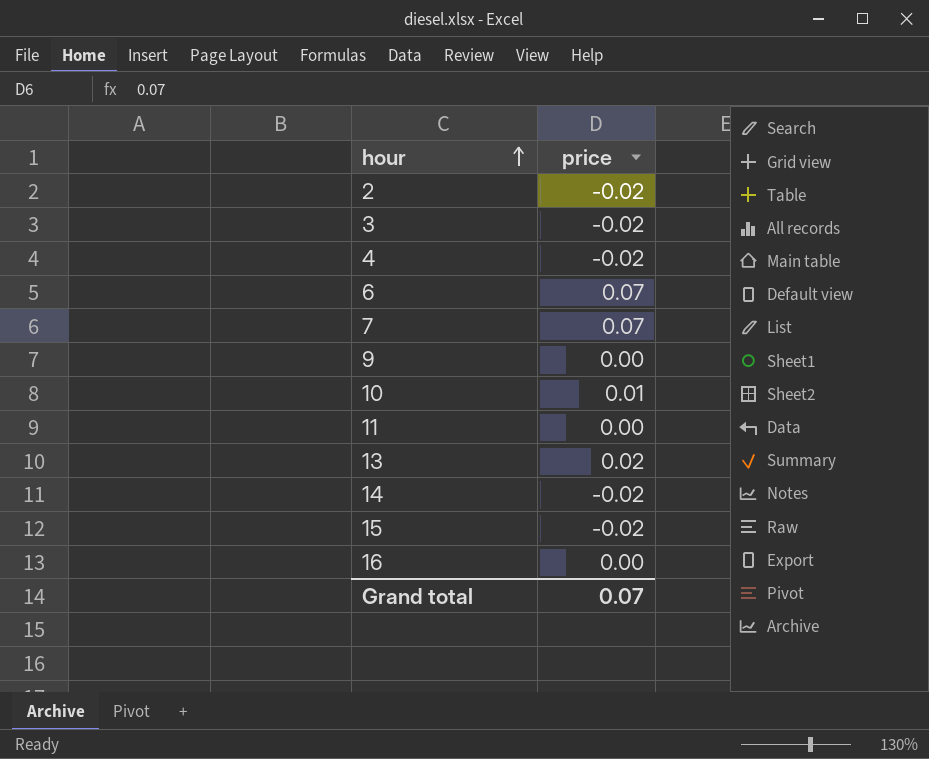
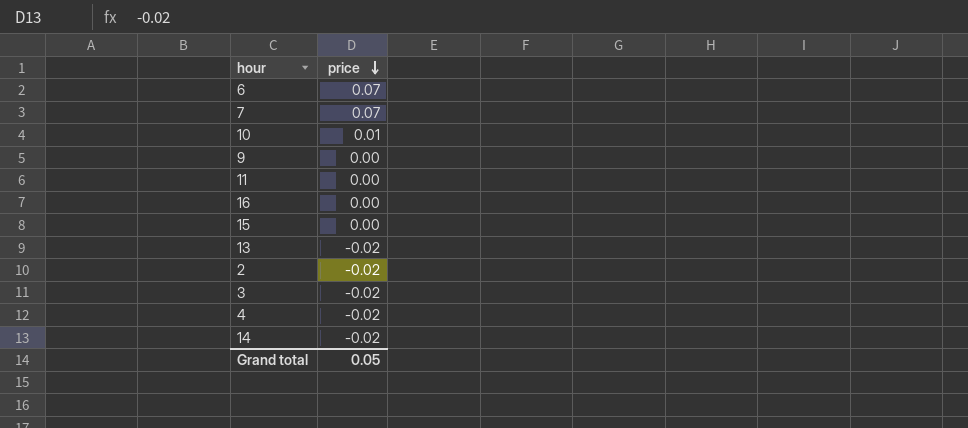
row order: hour ascending -> price descending
15 | price: -0.02 -> 0.00
13 | price: 0.02 -> -0.02
Grand total | price: 0.07 -> 0.05

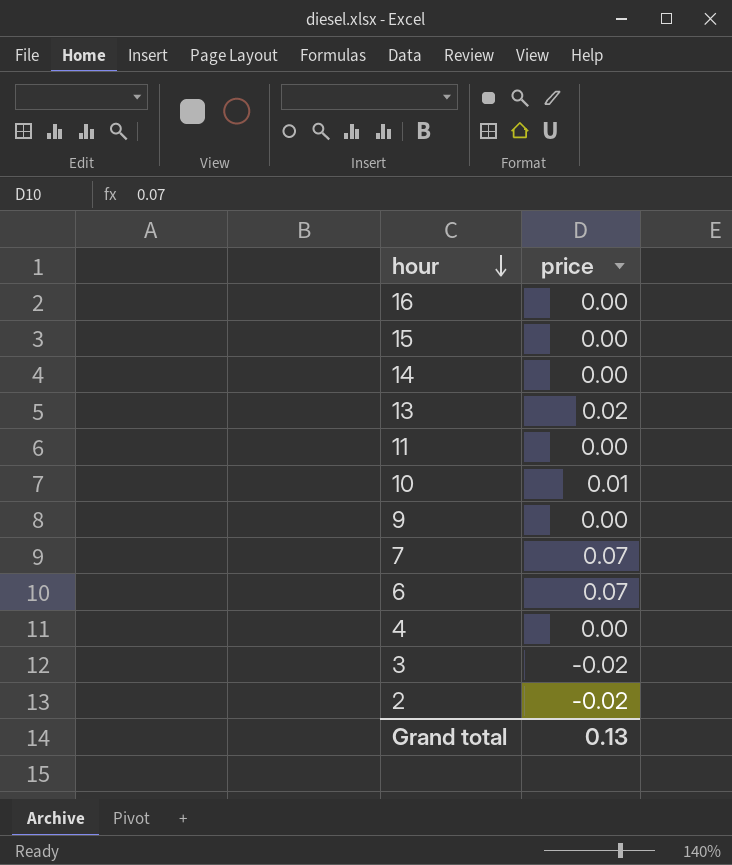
row order: price descending -> hour descending
14 | price: -0.02 -> 0.00
13 | price: -0.02 -> 0.02
4 | price: -0.02 -> 0.00
Grand total | price: 0.05 -> 0.13

